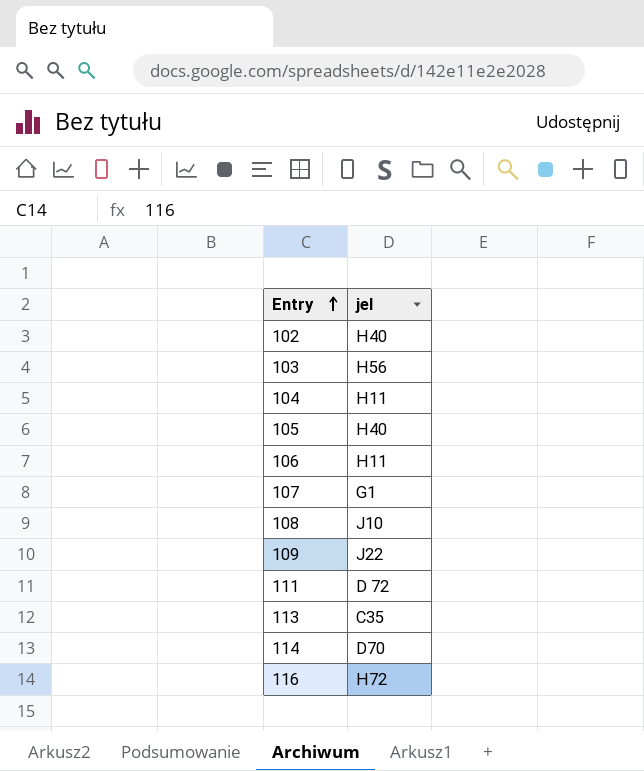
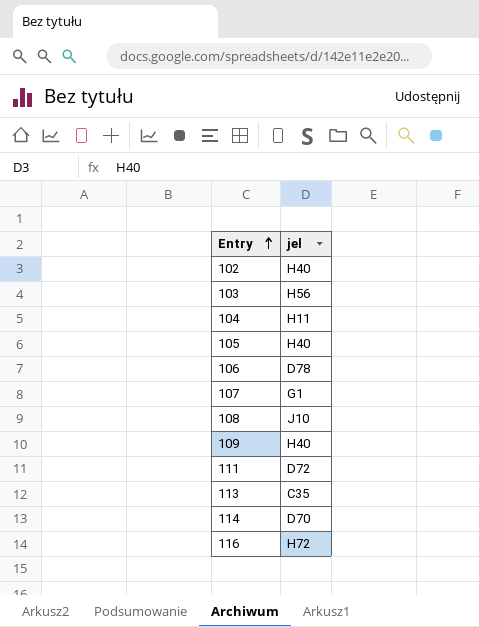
106 | jel: H11 -> D78
109 | jel: J22 -> H40
111 | jel: D 72 -> D72

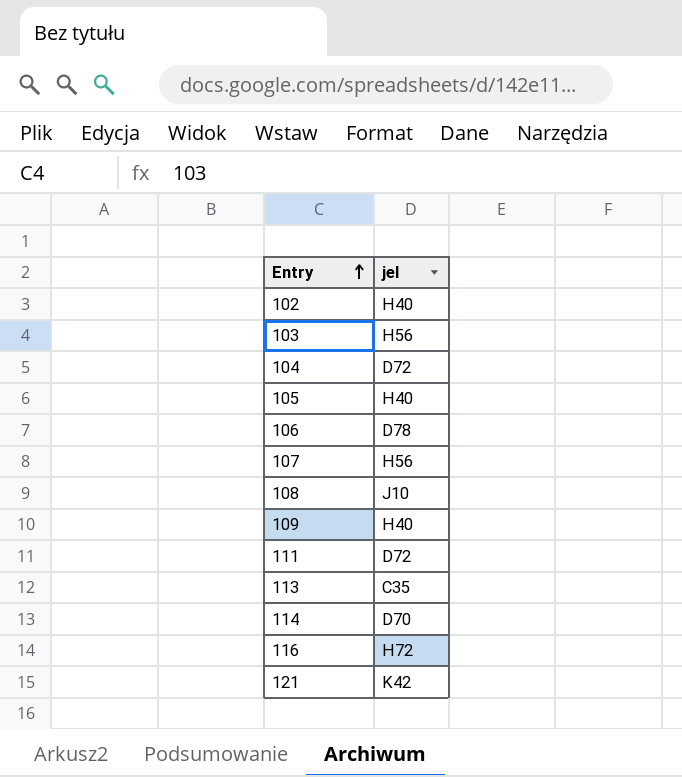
104 | jel: H11 -> D72
107 | jel: G1 -> H56
row 121: none -> K42

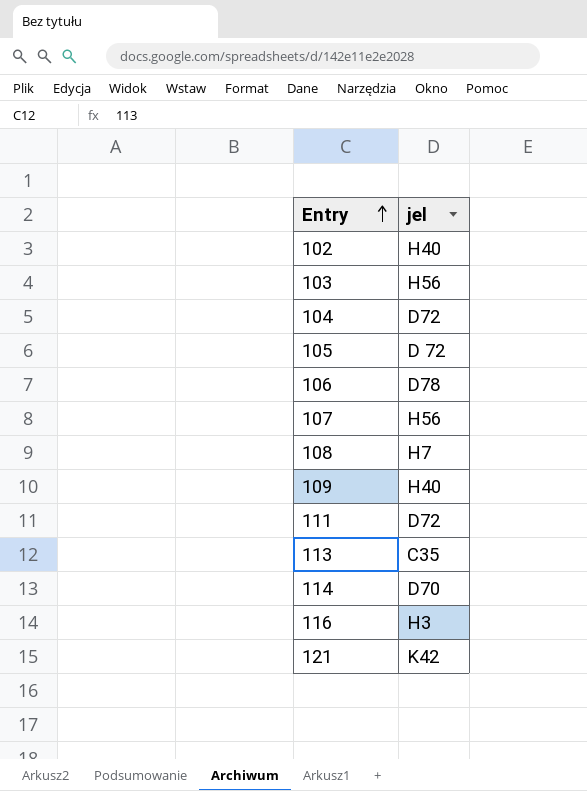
105 | jel: H40 -> D 72
108 | jel: J10 -> H7
116 | jel: H72 -> H3

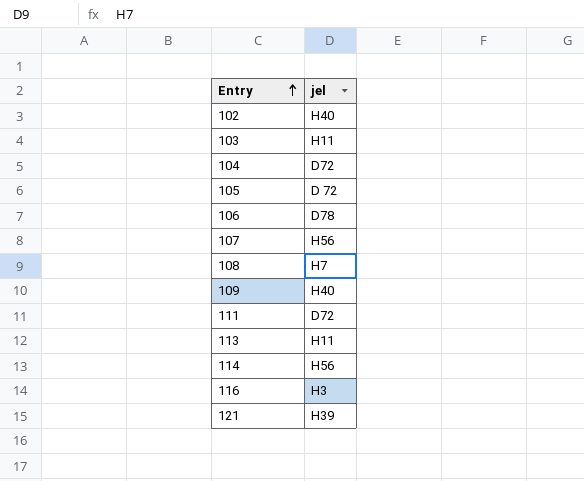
103 | jel: H56 -> H11
113 | jel: C35 -> H11
114 | jel: D70 -> H56
121 | jel: K42 -> H39

